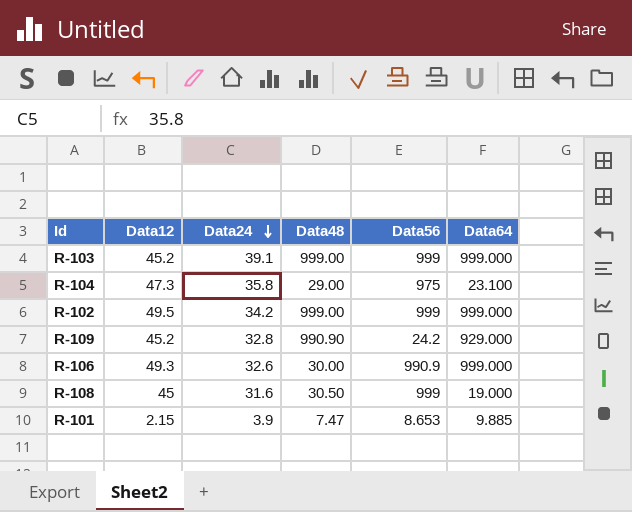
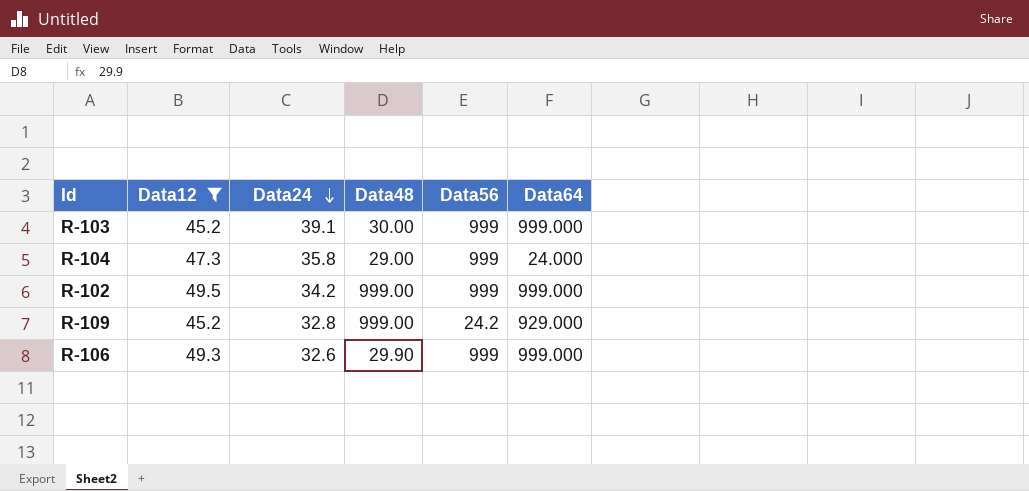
filter: none -> Data12 >= 45.2
R-103 | Data48: 999.00 -> 30.00
R-104 | Data56: 975 -> 999
R-104 | Data64: 23.100 -> 24.000
R-109 | Data48: 990.90 -> 999.00
R-106 | Data48: 30.00 -> 29.90
R-106 | Data56: 990.9 -> 999

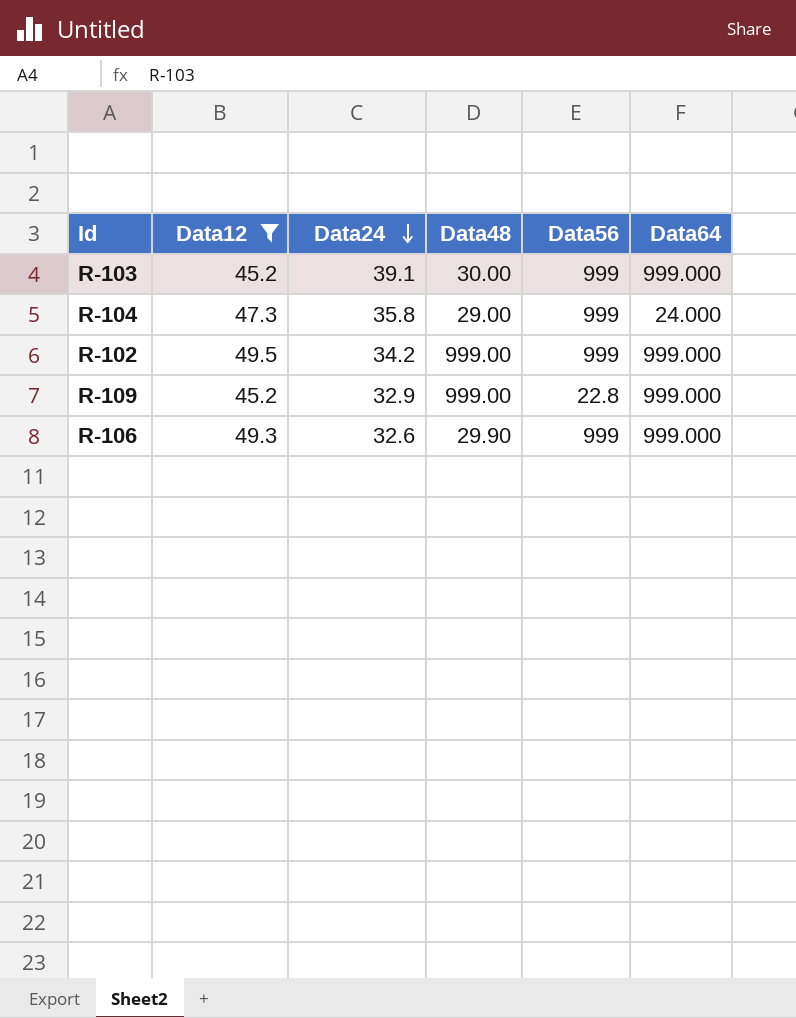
R-109 | Data24: 32.8 -> 32.9
R-109 | Data56: 24.2 -> 22.8
R-109 | Data64: 929.000 -> 999.000

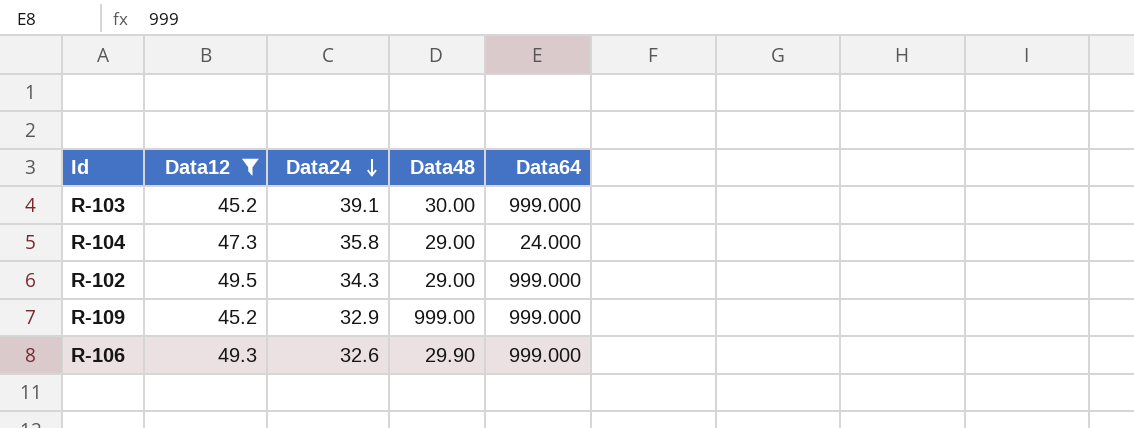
column Data56 | position: 5 -> none
R-102 | Data24: 34.2 -> 34.3
R-102 | Data48: 999.00 -> 29.00

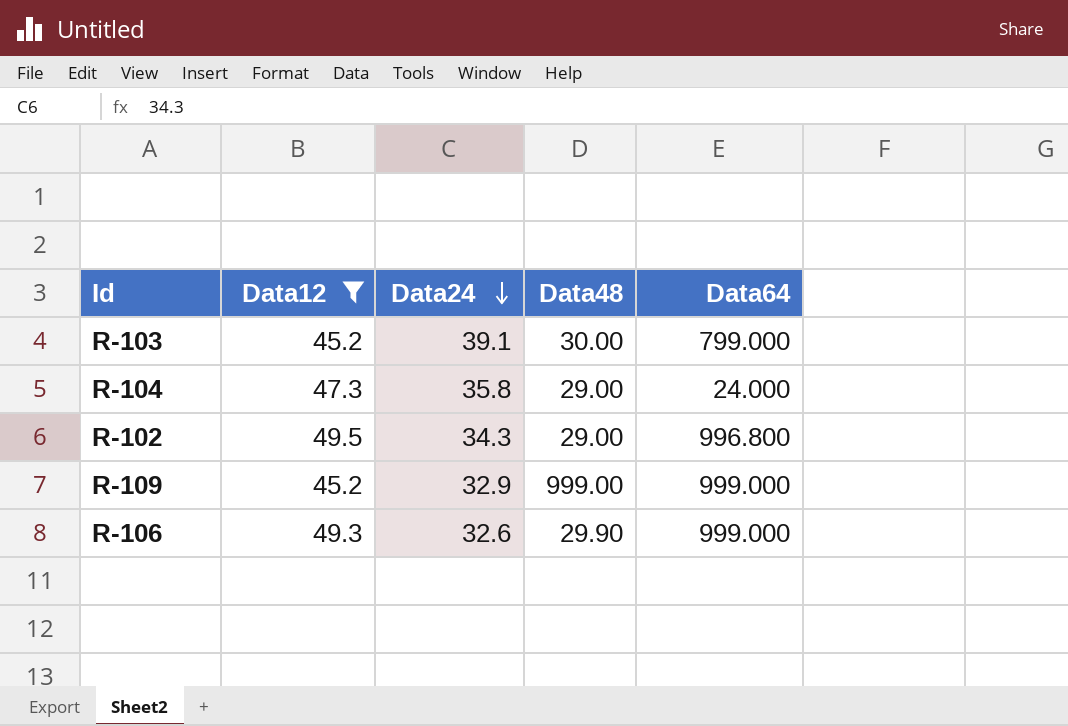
R-103 | Data64: 999.000 -> 799.000
R-102 | Data64: 999.000 -> 996.800

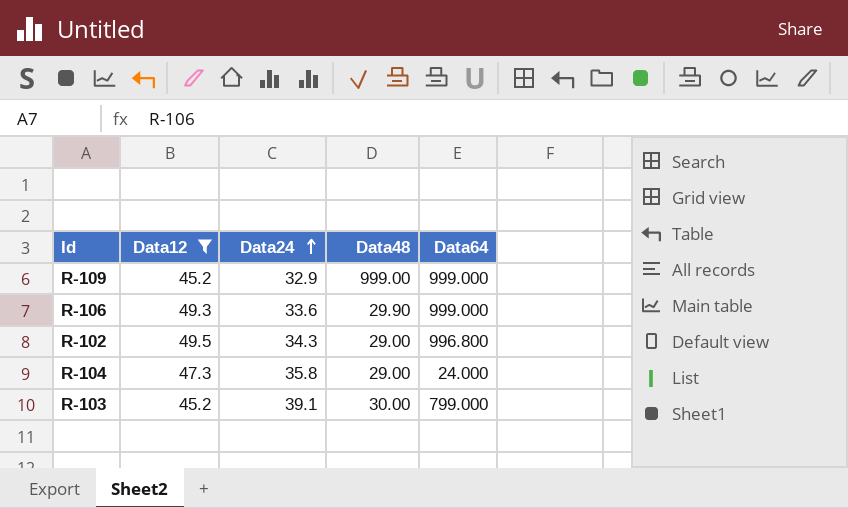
row order: Data24 descending -> Data24 ascending
R-106 | Data24: 32.6 -> 33.6

